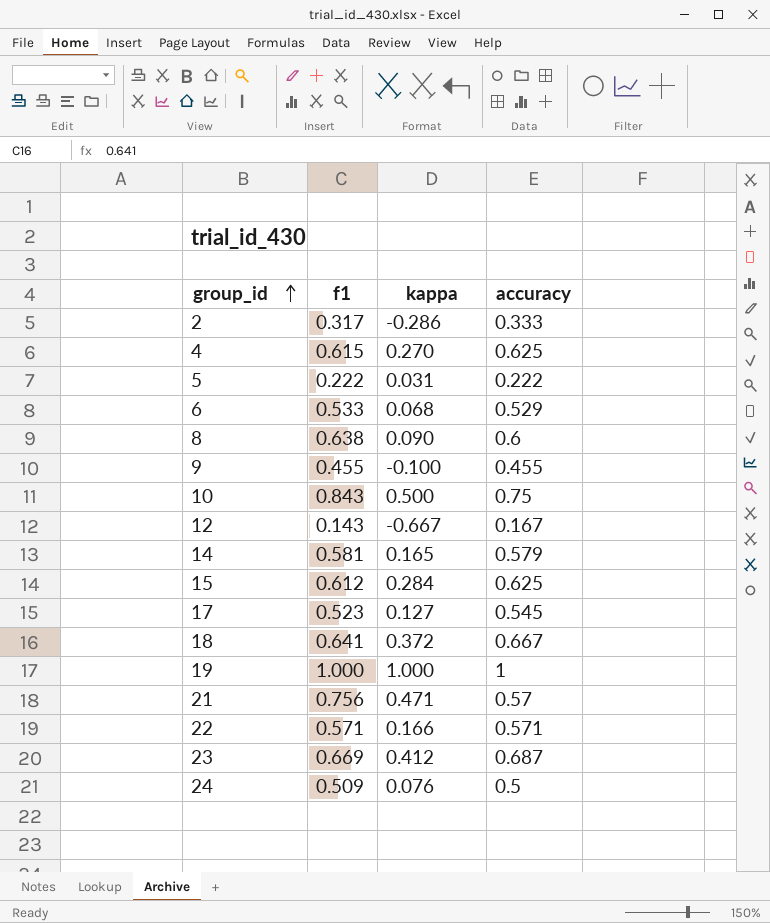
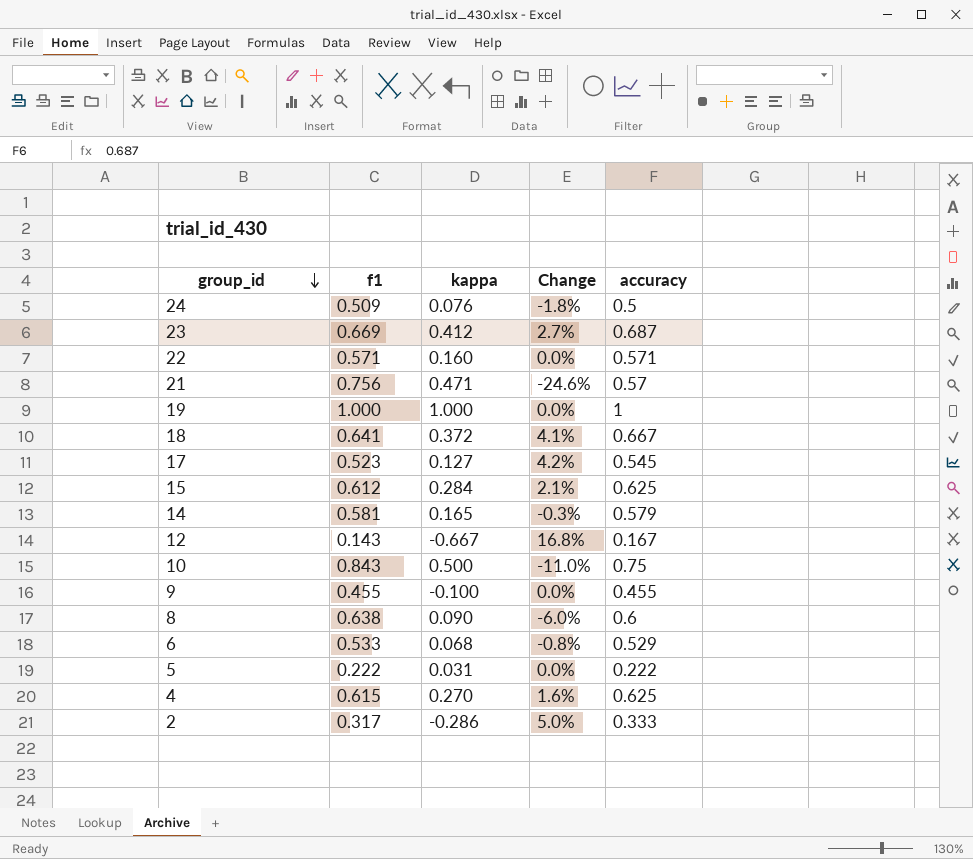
row order: group_id ascending -> group_id descending
column Change | formula: none -> ([accuracy] - [f1]) / [f1]
22 | kappa: 0.166 -> 0.160

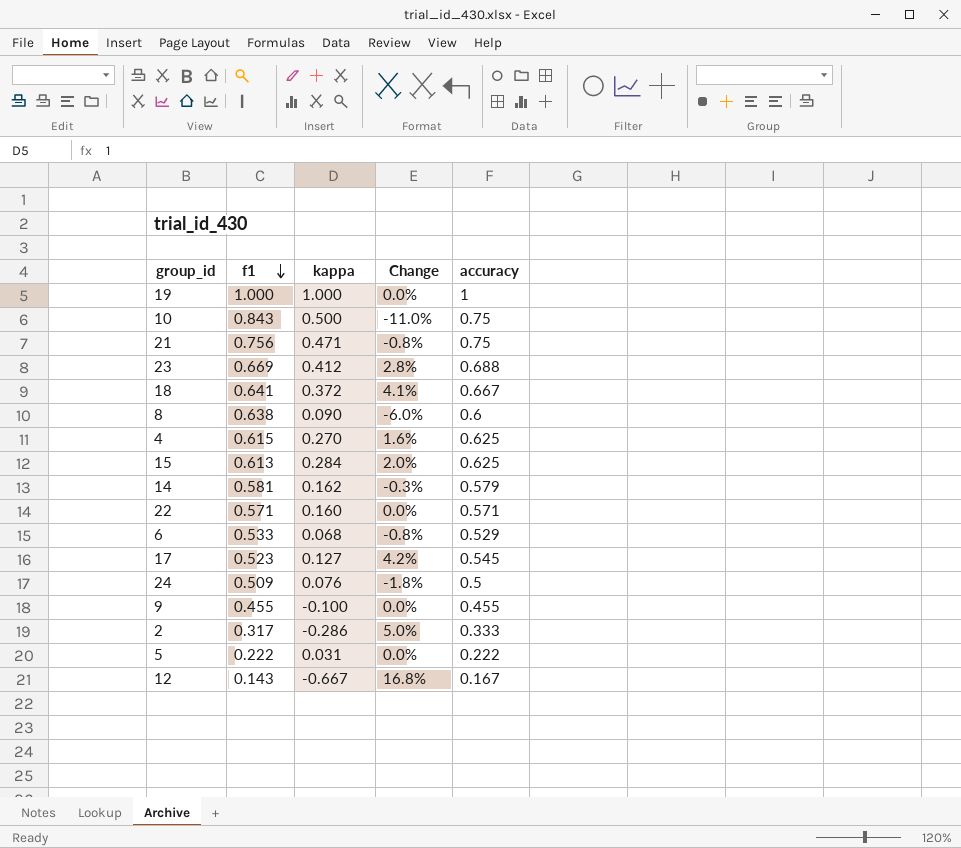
row order: group_id descending -> f1 descending
21 | Change: -24.6% -> -0.8%
21 | accuracy: 0.57 -> 0.75
23 | Change: 2.7% -> 2.8%
23 | accuracy: 0.687 -> 0.688
15 | f1: 0.612 -> 0.613
15 | Change: 2.1% -> 2.0%
14 | kappa: 0.165 -> 0.162

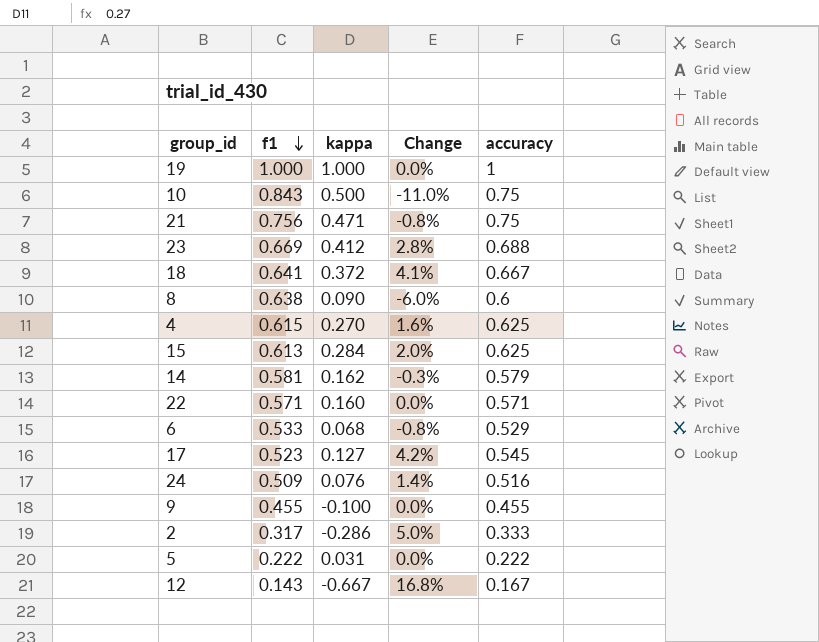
24 | Change: -1.8% -> 1.4%
24 | accuracy: 0.5 -> 0.516

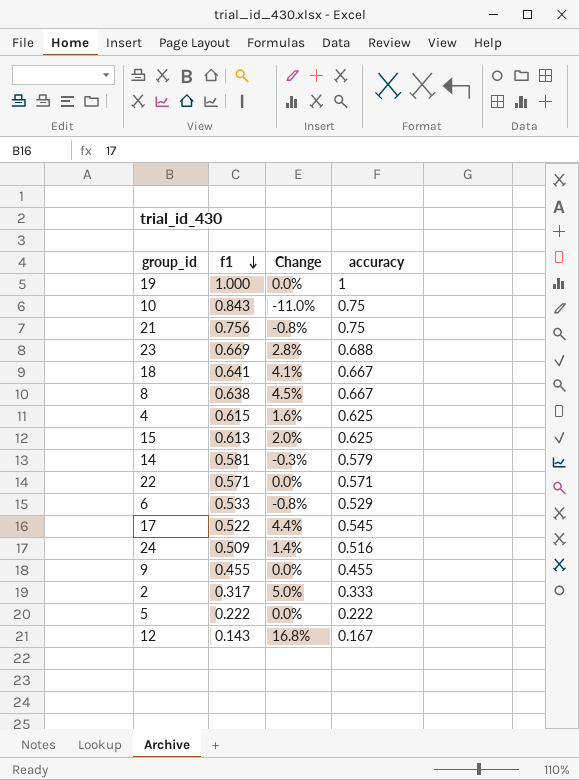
column kappa | position: 3 -> none
8 | Change: -6.0% -> 4.5%
8 | accuracy: 0.6 -> 0.667
17 | f1: 0.523 -> 0.522
17 | Change: 4.2% -> 4.4%

